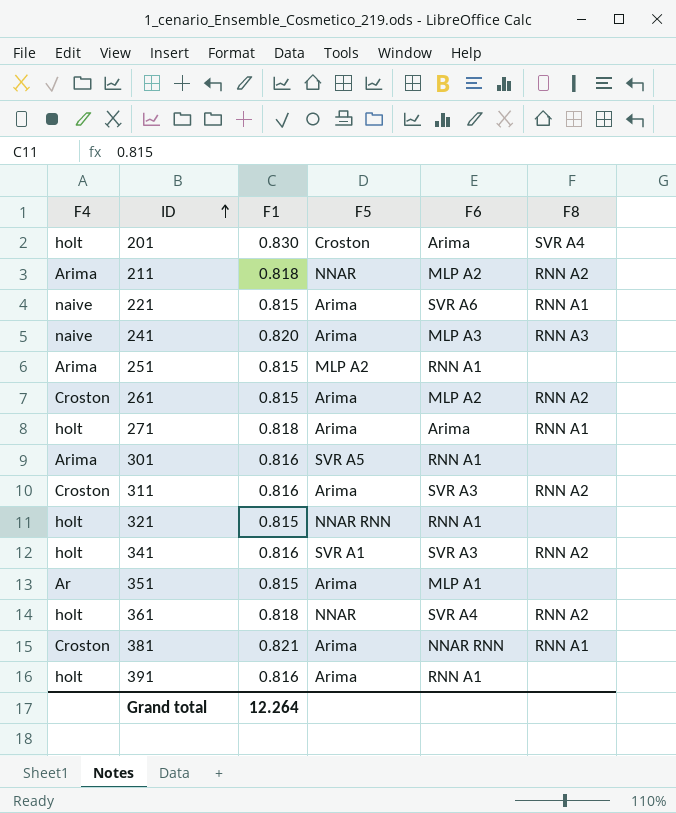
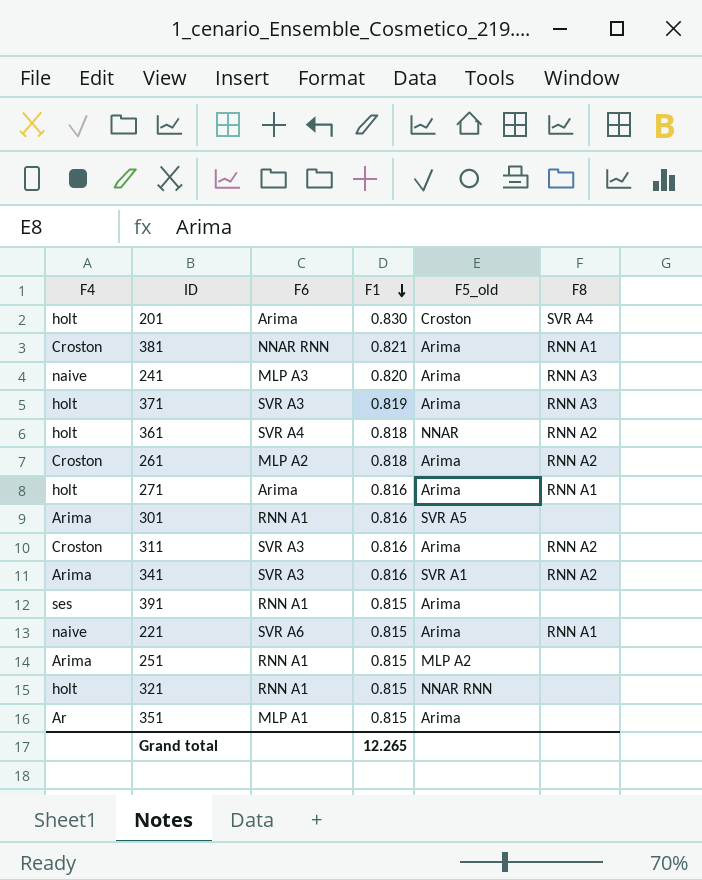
row order: ID ascending -> F1 descending
column F6 | position: 5 -> 3
column name: F5 -> F5_old
row 211: Arima | 0.818 | NNAR | MLP A2 | RNN A2 -> none
row 371: none -> holt | SVR A3 | 0.819 | Arima | RNN A3
261 | F1: 0.815 -> 0.818
271 | F1: 0.818 -> 0.816
341 | F4: holt -> Arima
391 | F4: holt -> ses
391 | F1: 0.816 -> 0.815
Grand total | F1: 12.264 -> 12.265

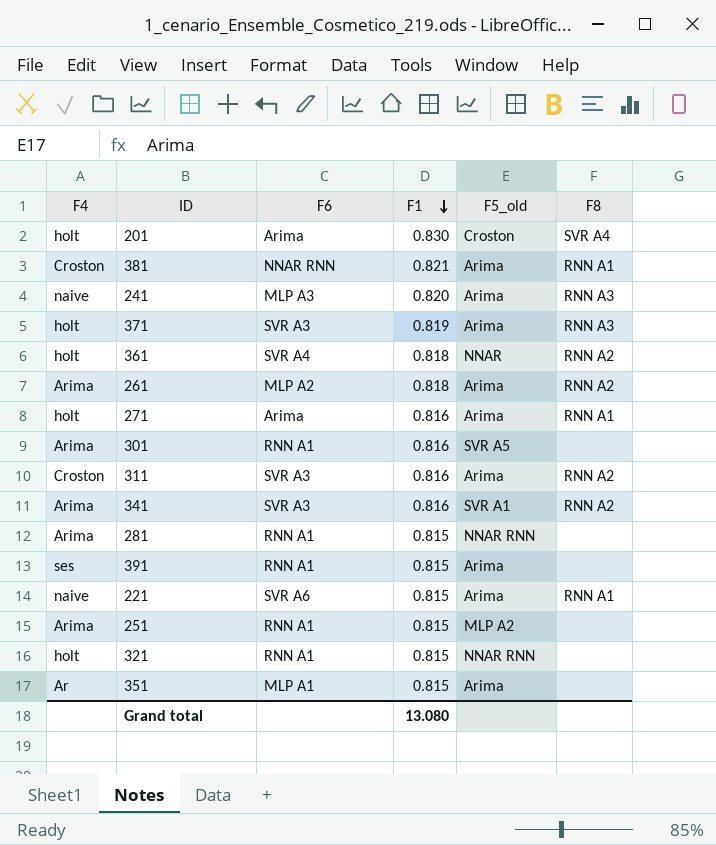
261 | F4: Croston -> Arima
row 281: none -> Arima | RNN A1 | 0.815 | NNAR RNN | none
Grand total | F1: 12.265 -> 13.080

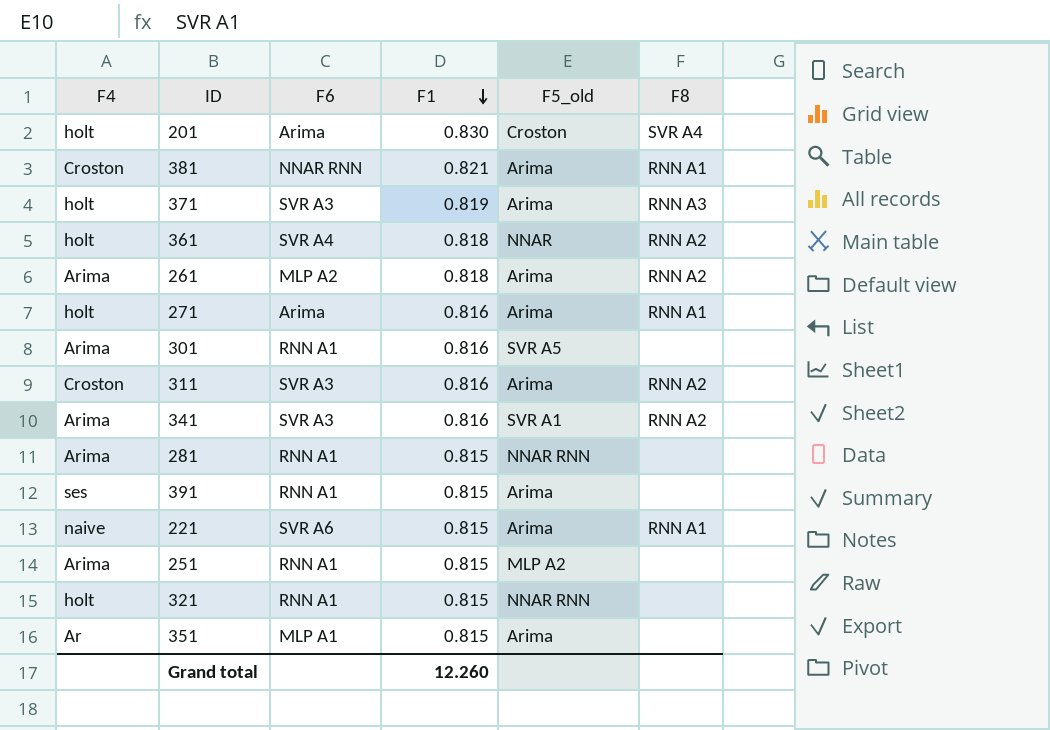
row 241: naive | MLP A3 | 0.820 | Arima | RNN A3 -> none
Grand total | F1: 13.080 -> 12.260

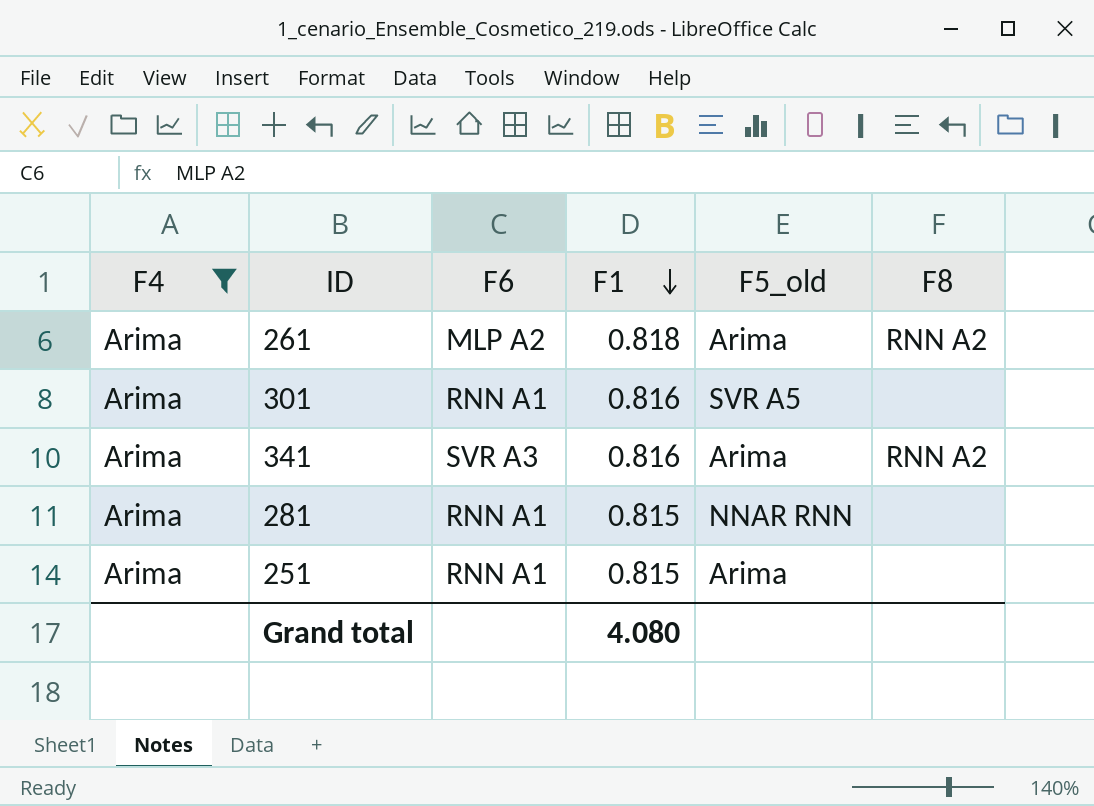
filter: none -> F4 = Arima
341 | F5_old: SVR A1 -> Arima
251 | F5_old: MLP A2 -> Arima
Grand total | F1: 12.260 -> 4.080

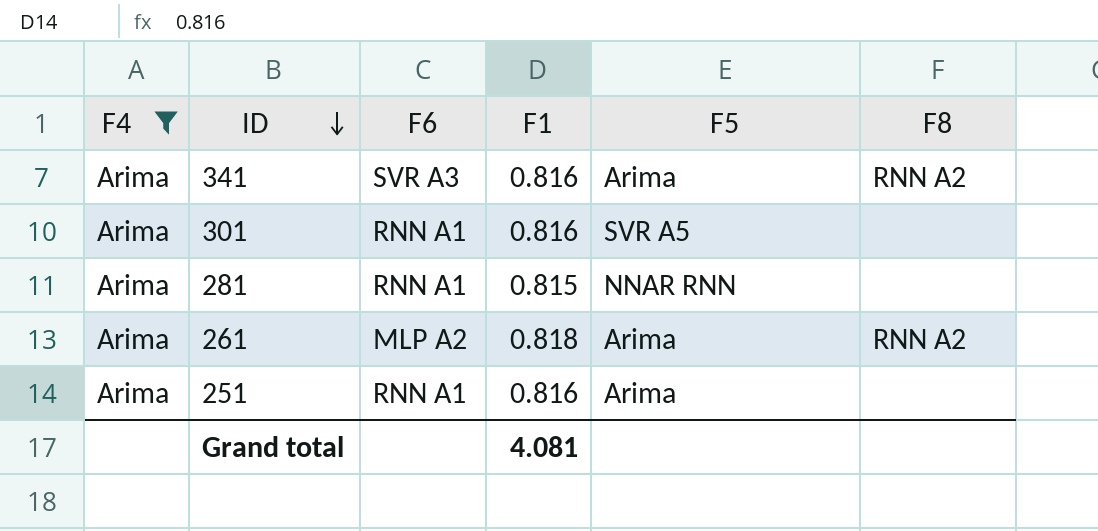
row order: F1 descending -> ID descending
column name: F5_old -> F5
251 | F1: 0.815 -> 0.816
Grand total | F1: 4.080 -> 4.081

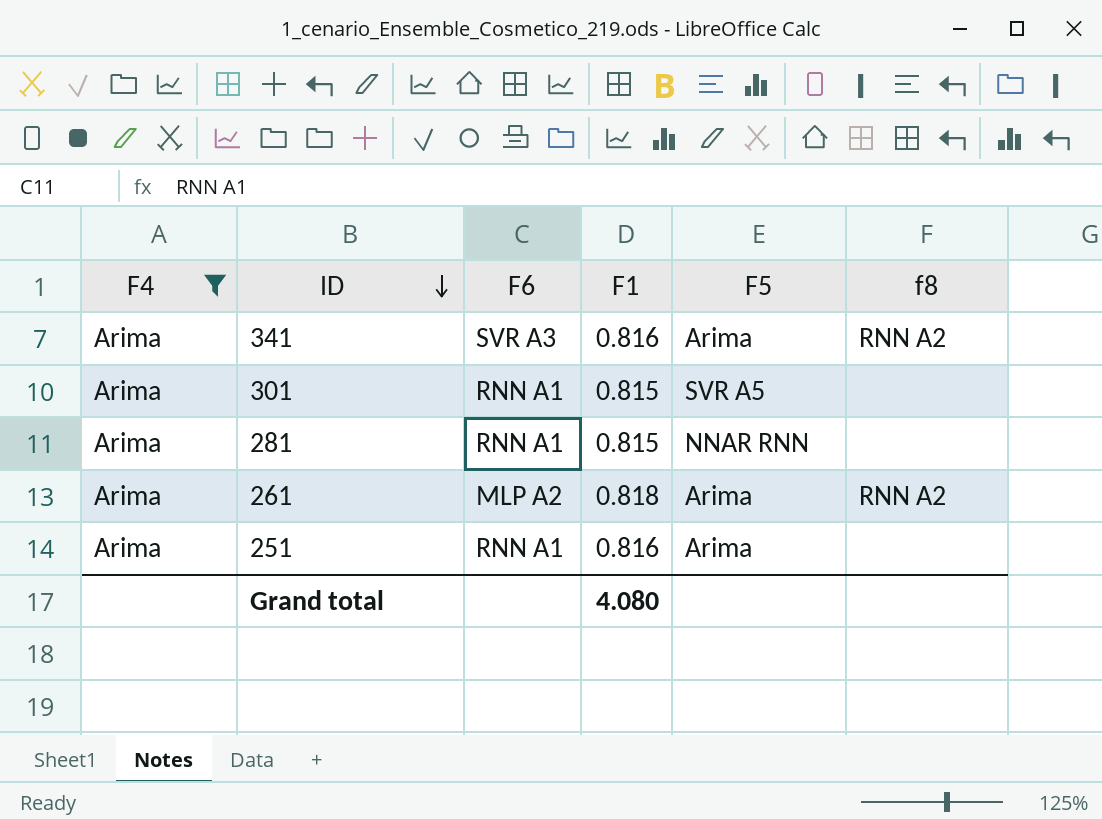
column name: F8 -> f8
301 | F1: 0.816 -> 0.815
Grand total | F1: 4.081 -> 4.080

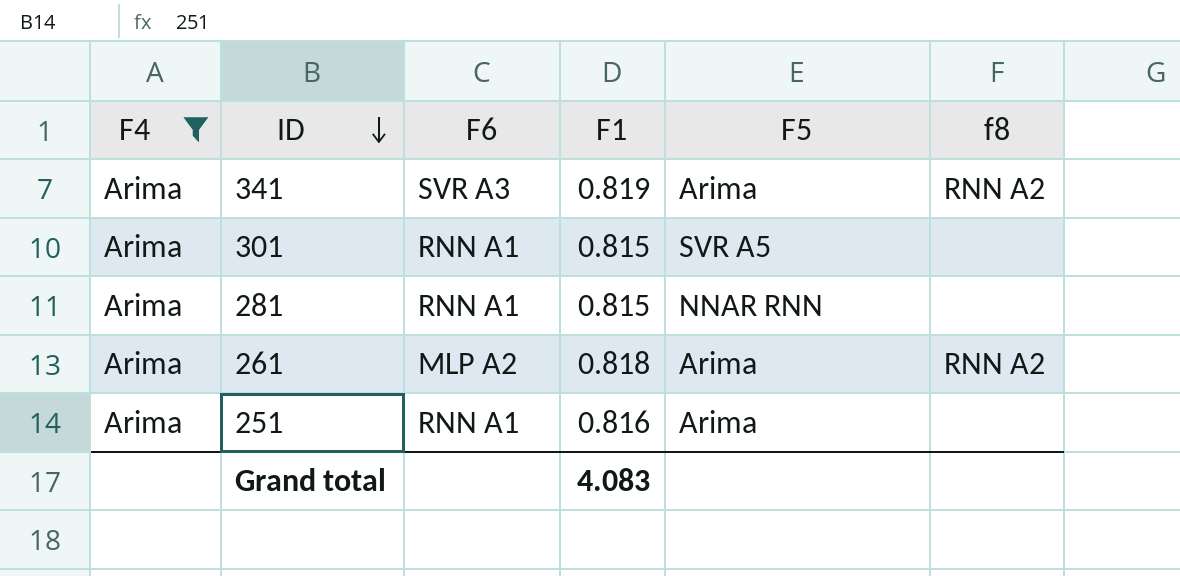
341 | F1: 0.816 -> 0.819
Grand total | F1: 4.080 -> 4.083

